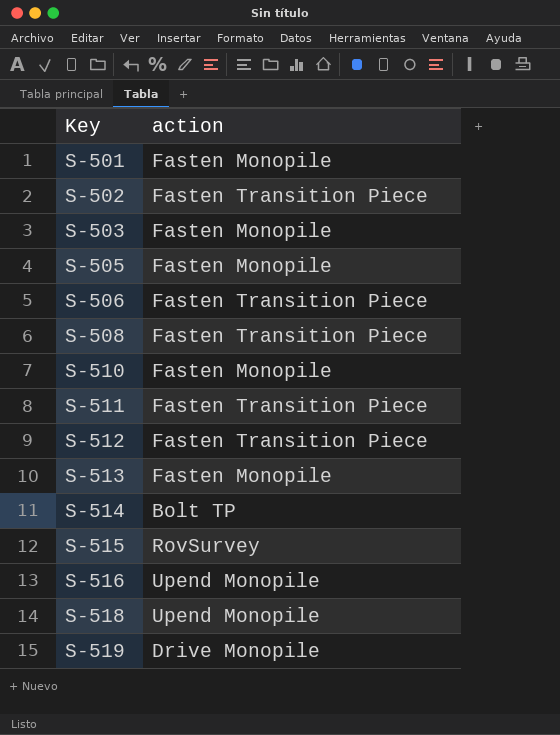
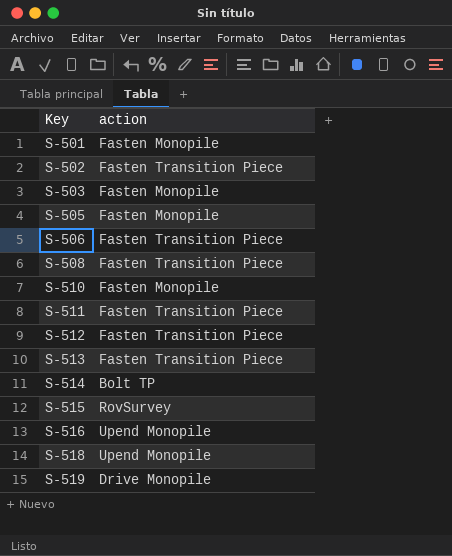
S-513 | action: Fasten Monopile -> Fasten Transition Piece

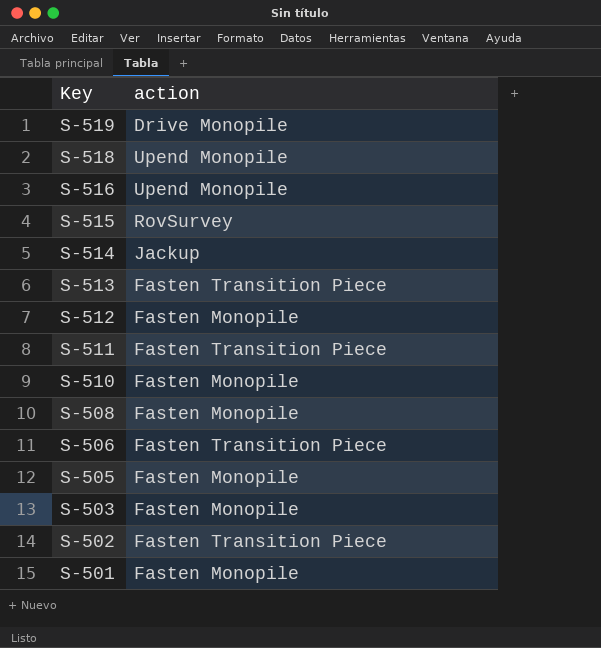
row order: Key ascending -> Key descending
S-514 | action: Bolt TP -> Jackup
S-512 | action: Fasten Transition Piece -> Fasten Monopile
S-508 | action: Fasten Transition Piece -> Fasten Monopile

